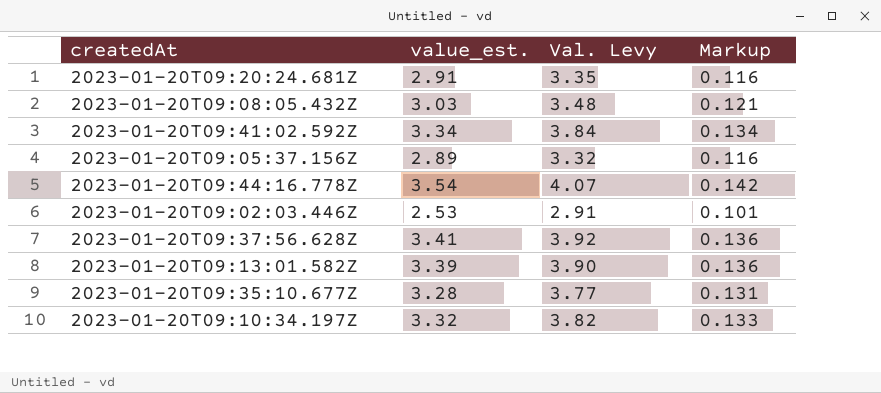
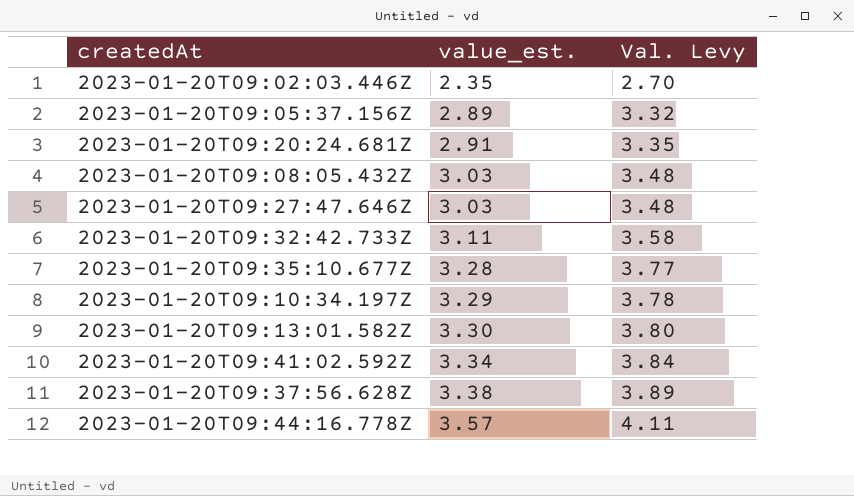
row order: none -> value_est. ascending
column Markup | formula: [value_est.] * 0.04 -> none
2023-01-20T09:02:03.446Z | value_est.: 2.53 -> 2.35
2023-01-20T09:02:03.446Z | Val. Levy: 2.91 -> 2.70
row 2023-01-20T09:27:47.646Z: none -> 3.03 | 3.48
row 2023-01-20T09:32:42.733Z: none -> 3.11 | 3.58
2023-01-20T09:10:34.197Z | value_est.: 3.32 -> 3.29
2023-01-20T09:10:34.197Z | Val. Levy: 3.82 -> 3.78
2023-01-20T09:13:01.582Z | value_est.: 3.39 -> 3.30
2023-01-20T09:13:01.582Z | Val. Levy: 3.90 -> 3.80
2023-01-20T09:37:56.628Z | value_est.: 3.41 -> 3.38
2023-01-20T09:37:56.628Z | Val. Levy: 3.92 -> 3.89
2023-01-20T09:44:16.778Z | value_est.: 3.54 -> 3.57
2023-01-20T09:44:16.778Z | Val. Levy: 4.07 -> 4.11

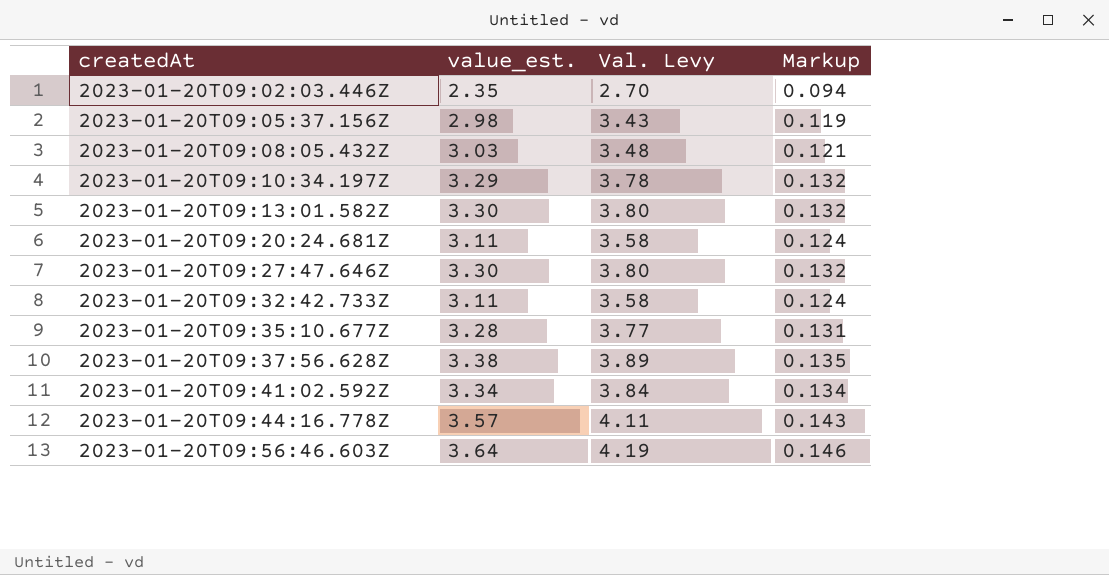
row order: value_est. ascending -> createdAt ascending
column Markup | formula: none -> [value_est.] * 0.04
2023-01-20T09:05:37.156Z | value_est.: 2.89 -> 2.98
2023-01-20T09:05:37.156Z | Val. Levy: 3.32 -> 3.43
2023-01-20T09:20:24.681Z | value_est.: 2.91 -> 3.11
2023-01-20T09:20:24.681Z | Val. Levy: 3.35 -> 3.58
2023-01-20T09:27:47.646Z | value_est.: 3.03 -> 3.30
2023-01-20T09:27:47.646Z | Val. Levy: 3.48 -> 3.80
row 2023-01-20T09:56:46.603Z: none -> 3.64 | 4.19 | 0.146

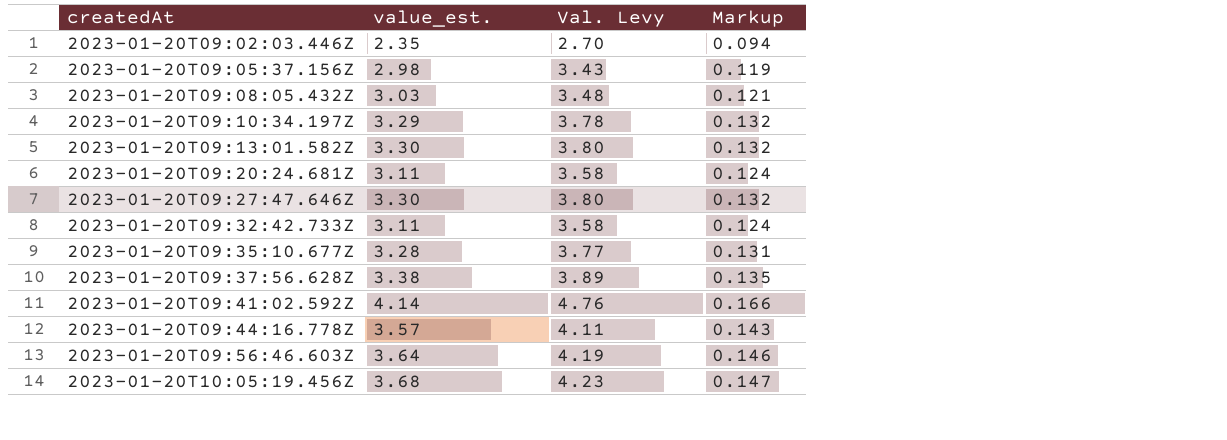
2023-01-20T09:41:02.592Z | value_est.: 3.34 -> 4.14
2023-01-20T09:41:02.592Z | Val. Levy: 3.84 -> 4.76
2023-01-20T09:41:02.592Z | Markup: 0.134 -> 0.166
row 2023-01-20T10:05:19.456Z: none -> 3.68 | 4.23 | 0.147

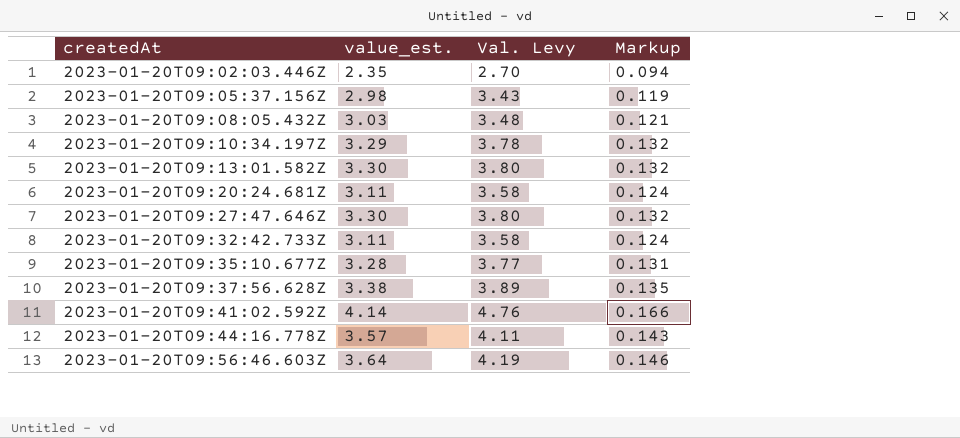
row 2023-01-20T10:05:19.456Z: 3.68 | 4.23 | 0.147 -> none

